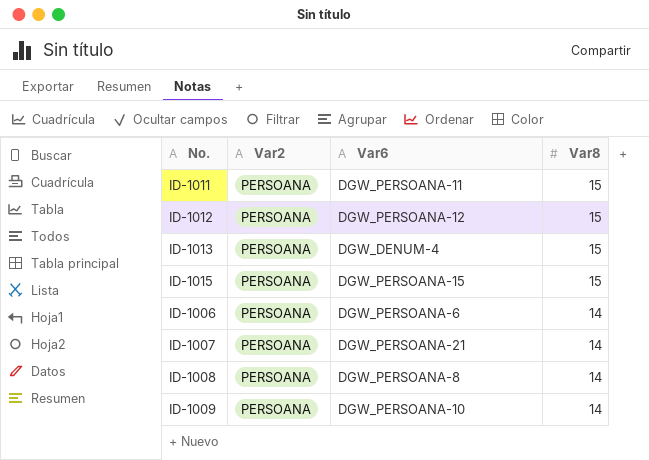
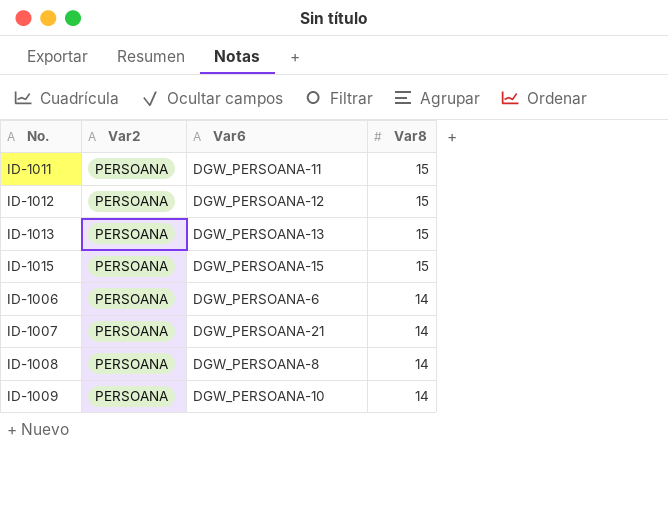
ID-1013 | Var6: DGW_DENUM-4 -> DGW_PERSOANA-13

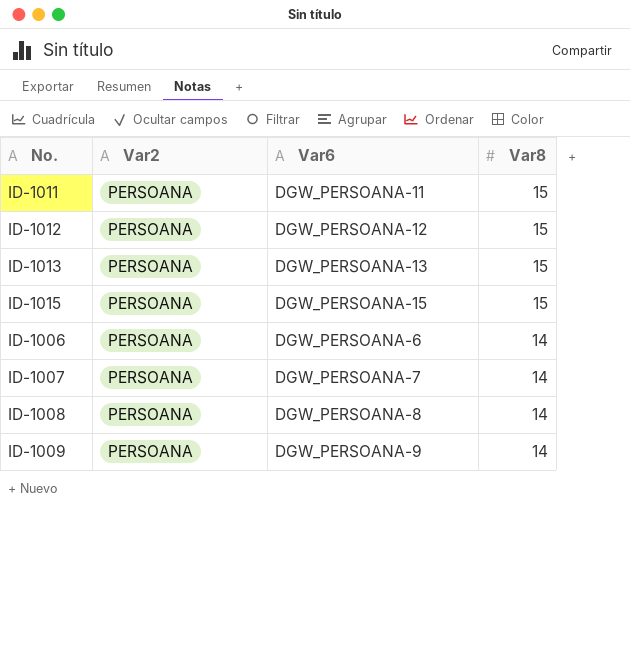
ID-1007 | Var6: DGW_PERSOANA-21 -> DGW_PERSOANA-7
ID-1009 | Var6: DGW_PERSOANA-10 -> DGW_PERSOANA-9

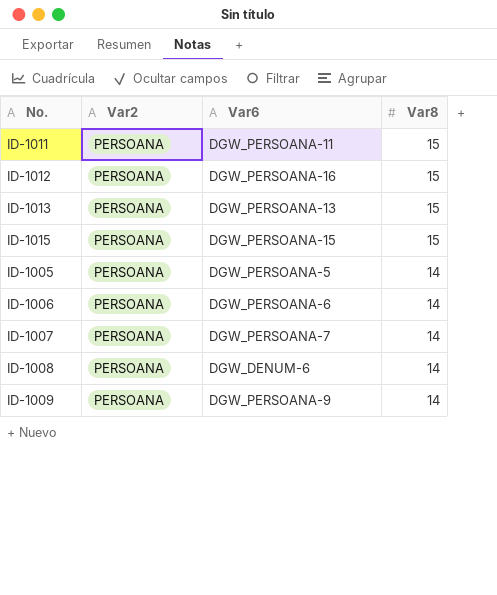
ID-1012 | Var6: DGW_PERSOANA-12 -> DGW_PERSOANA-16
row ID-1005: none -> PERSOANA | DGW_PERSOANA-5 | 14
ID-1008 | Var6: DGW_PERSOANA-8 -> DGW_DENUM-6

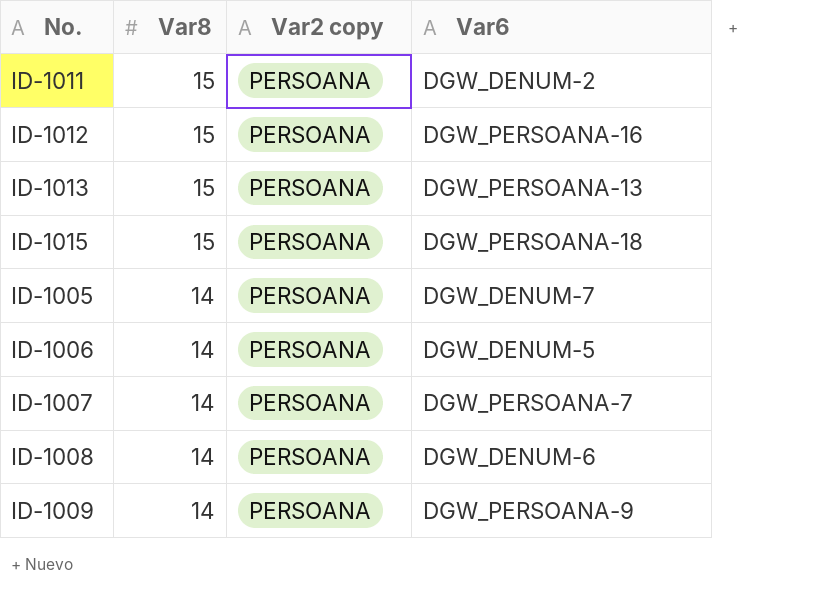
column Var8 | position: 4 -> 2
column name: Var2 -> Var2 copy
ID-1011 | Var6: DGW_PERSOANA-11 -> DGW_DENUM-2
ID-1015 | Var6: DGW_PERSOANA-15 -> DGW_PERSOANA-18
ID-1005 | Var6: DGW_PERSOANA-5 -> DGW_DENUM-7
ID-1006 | Var6: DGW_PERSOANA-6 -> DGW_DENUM-5

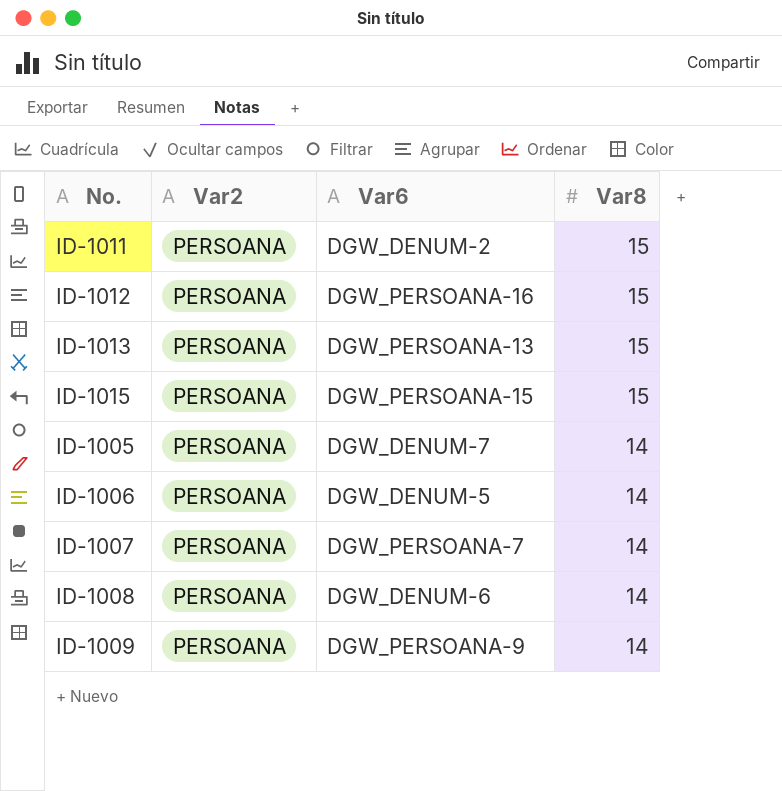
column name: Var2 copy -> Var2
column Var8 | position: 2 -> 4
ID-1015 | Var6: DGW_PERSOANA-18 -> DGW_PERSOANA-15

